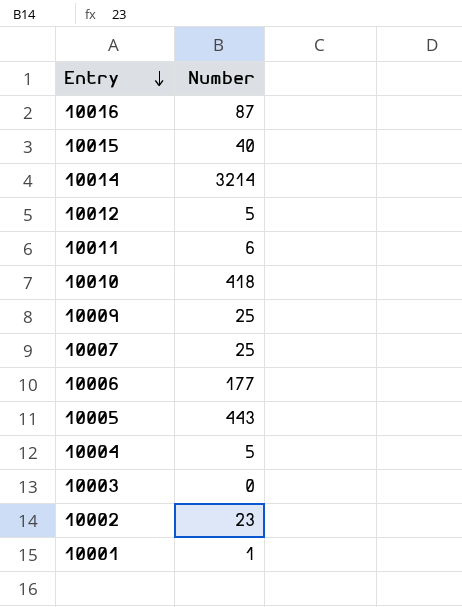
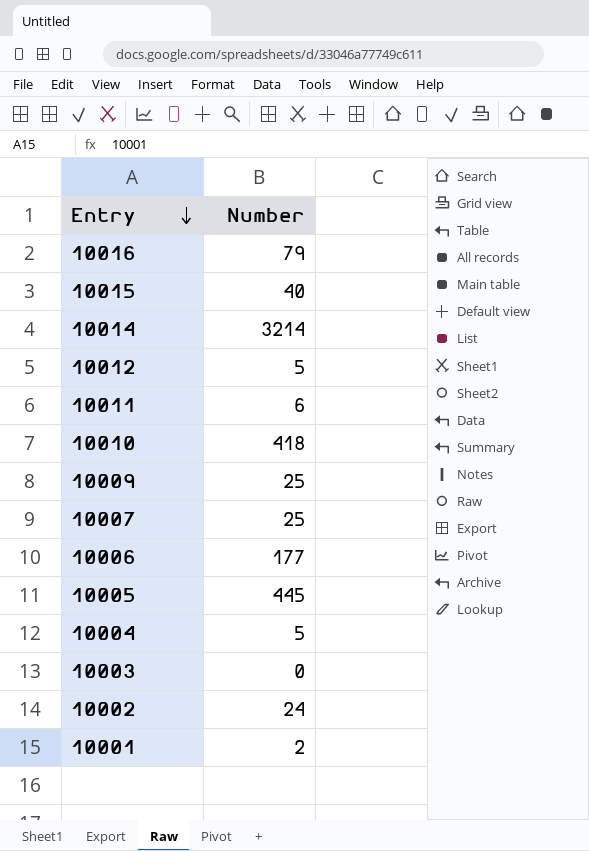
10016 | Number: 87 -> 79
10005 | Number: 443 -> 445
10002 | Number: 23 -> 24
10001 | Number: 1 -> 2

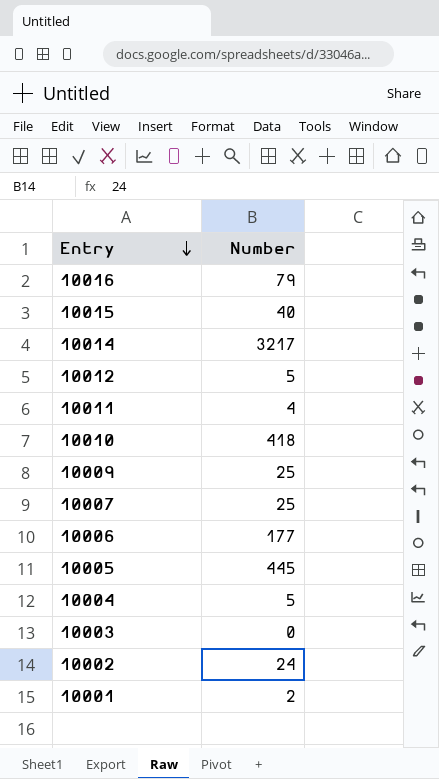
10014 | Number: 3214 -> 3217
10011 | Number: 6 -> 4

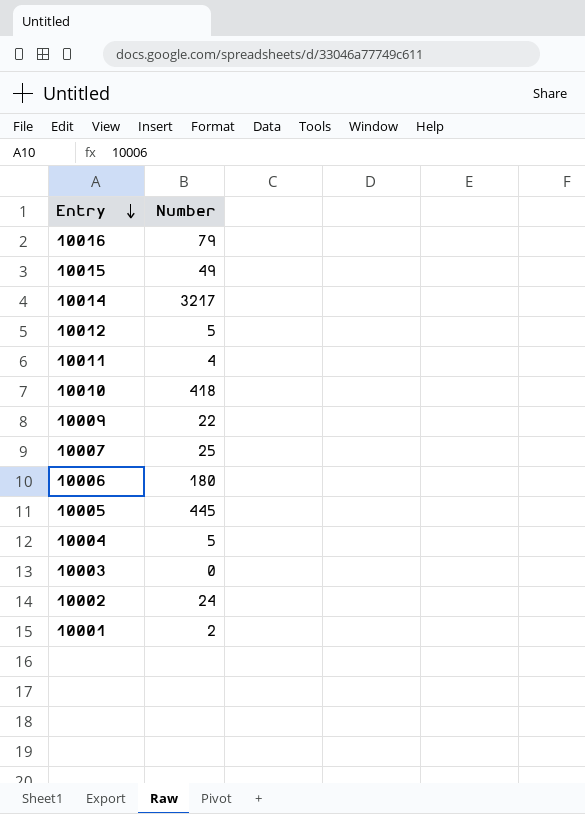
10015 | Number: 40 -> 49
10009 | Number: 25 -> 22
10006 | Number: 177 -> 180

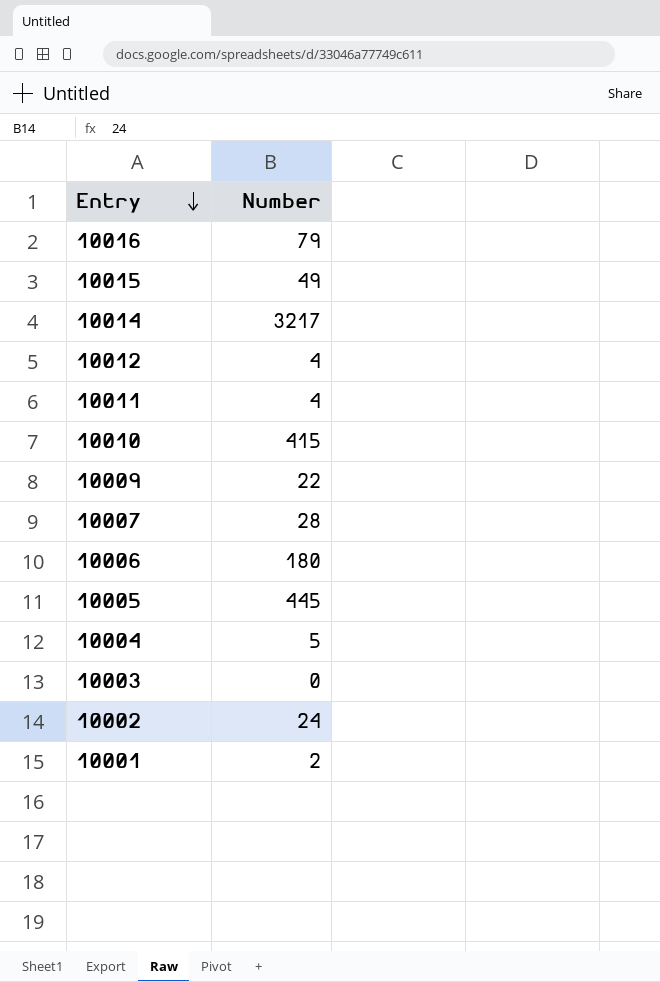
10012 | Number: 5 -> 4
10010 | Number: 418 -> 415
10007 | Number: 25 -> 28

